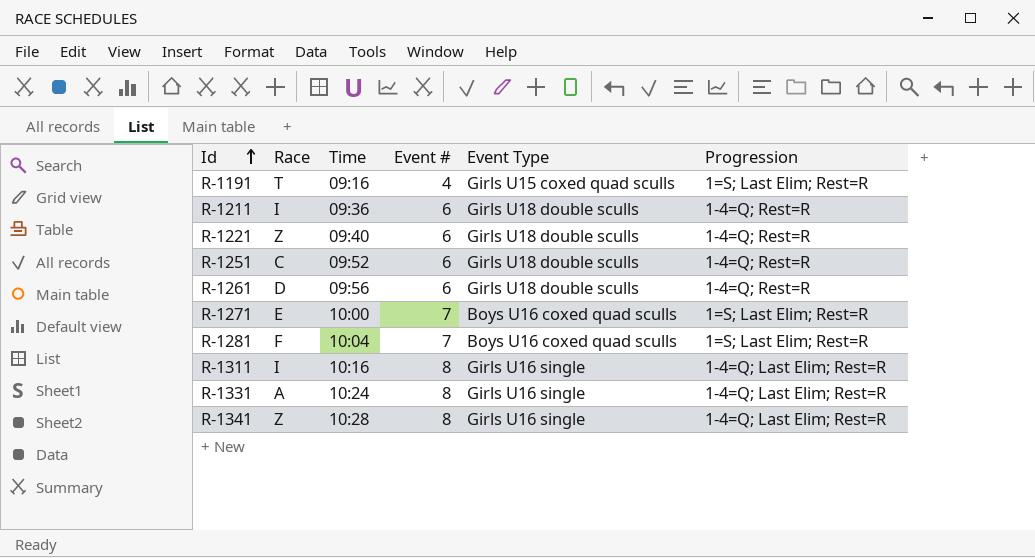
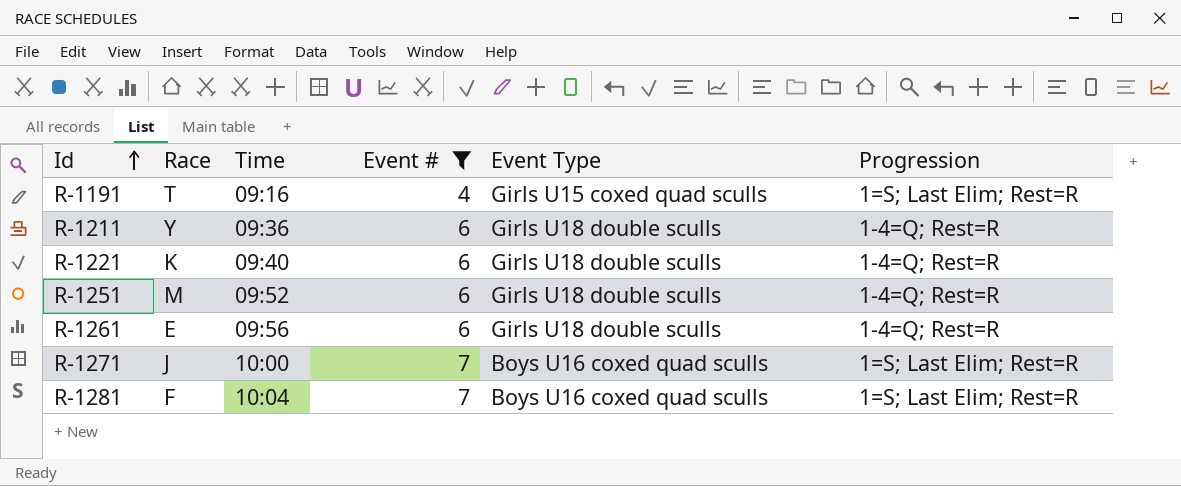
filter: none -> Event # != 8
R-1211 | Race: I -> Y
R-1221 | Race: Z -> K
R-1251 | Race: C -> M
R-1261 | Race: D -> E
R-1271 | Race: E -> J

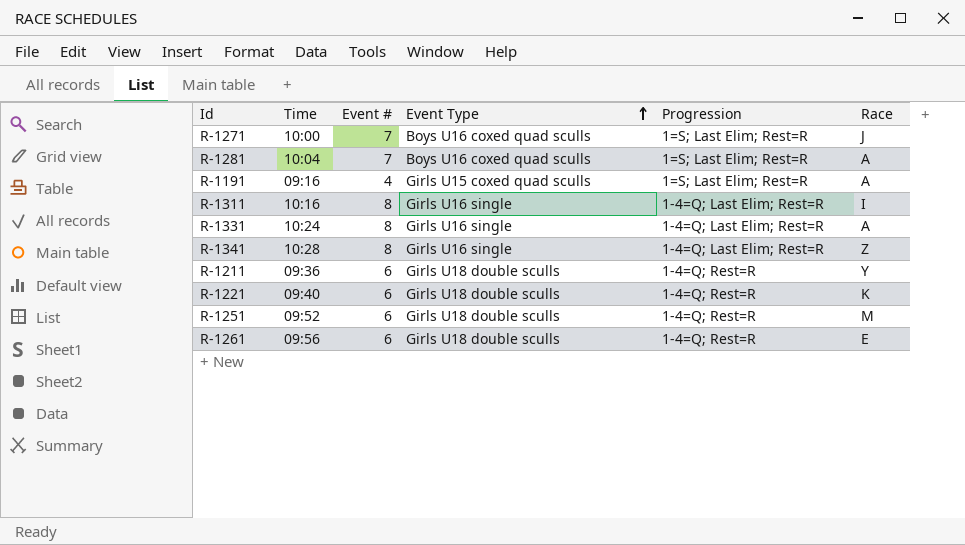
filter: Event # != 8 -> none
row order: Id ascending -> Event Type ascending
column Race | position: 2 -> 6
R-1281 | Race: F -> A
R-1191 | Race: T -> A

